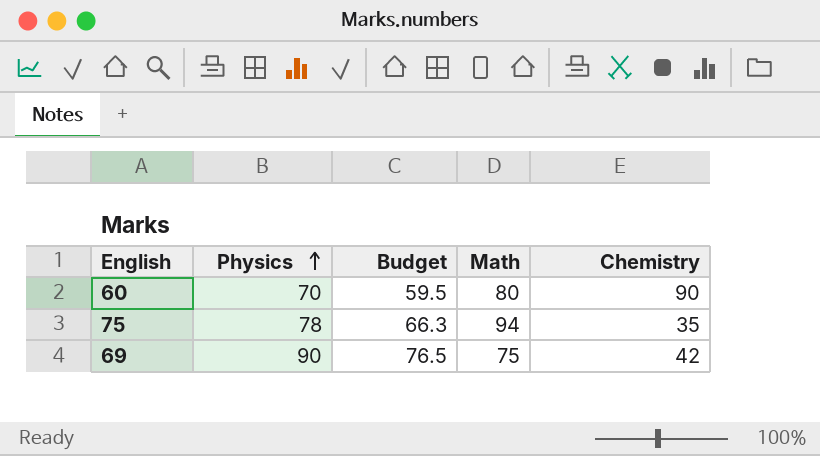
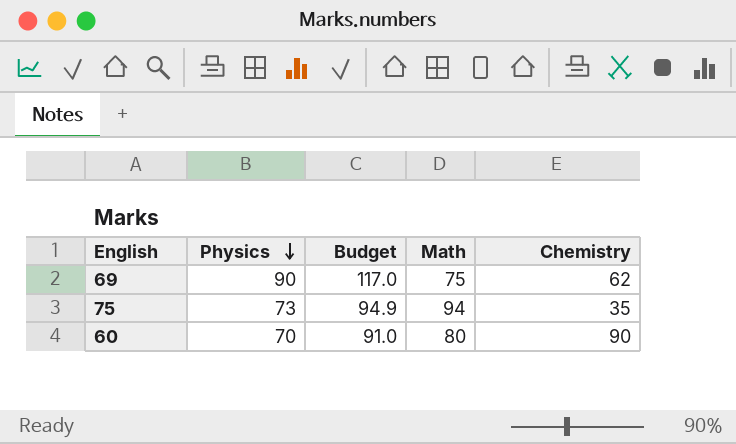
row order: Physics ascending -> Physics descending
column Budget | formula: [Physics] * 0.85 -> [Physics] * 1.3
69 | Chemistry: 42 -> 62
75 | Physics: 78 -> 73

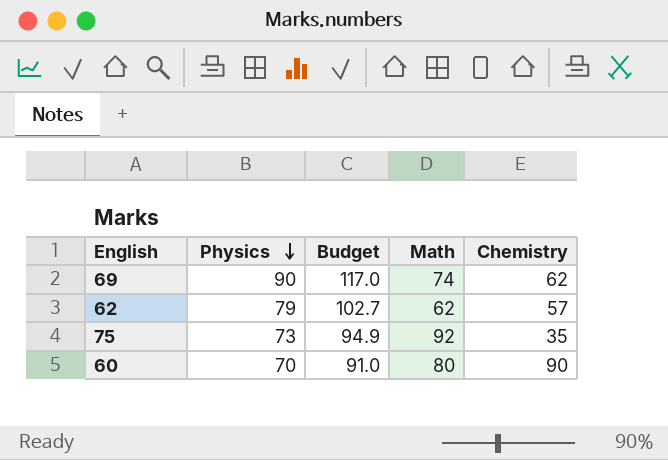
69 | Math: 75 -> 74
row 62: none -> 79 | 102.7 | 62 | 57
75 | Math: 94 -> 92

